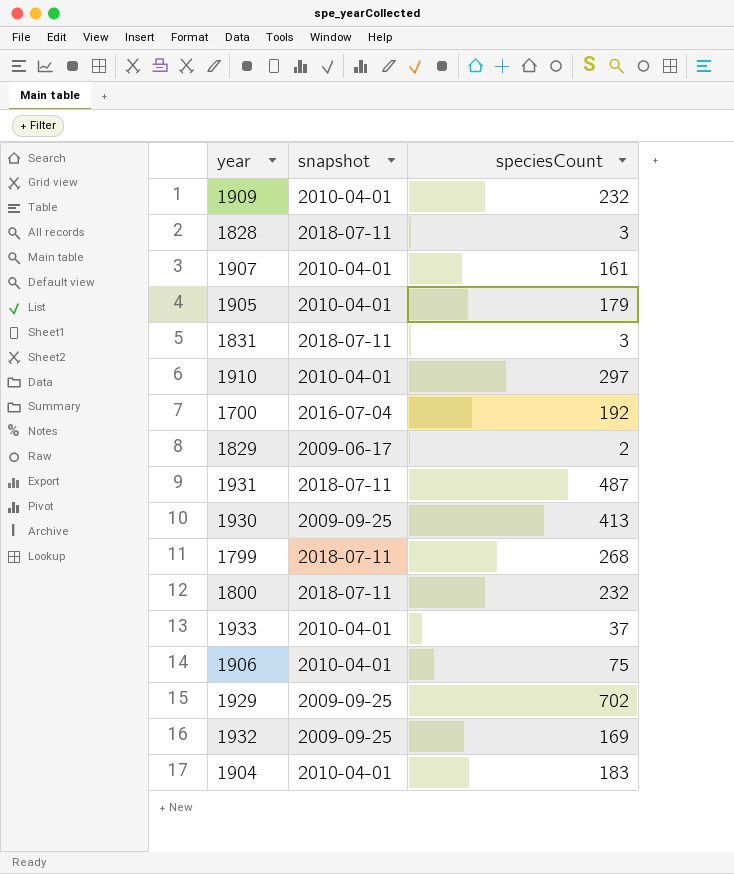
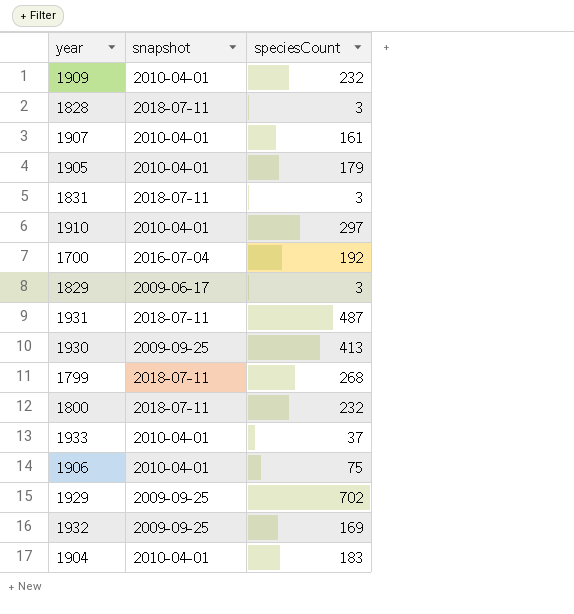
1829 | speciesCount: 2 -> 3

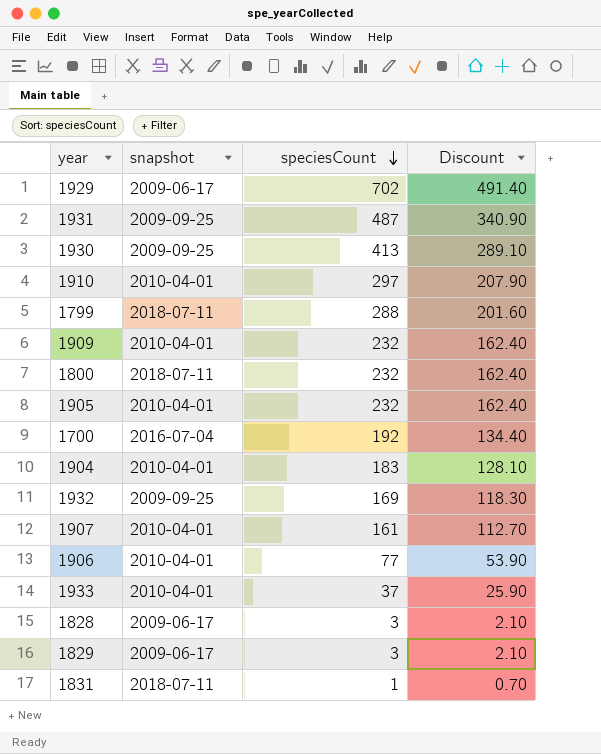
row order: none -> speciesCount descending
column Discount | formula: none -> [speciesCount] * 0.7
1929 | snapshot: 2009-09-25 -> 2009-06-17
1931 | snapshot: 2018-07-11 -> 2009-09-25
1799 | speciesCount: 268 -> 288
1905 | speciesCount: 179 -> 232
1906 | speciesCount: 75 -> 77
1828 | snapshot: 2018-07-11 -> 2009-06-17
1831 | speciesCount: 3 -> 1

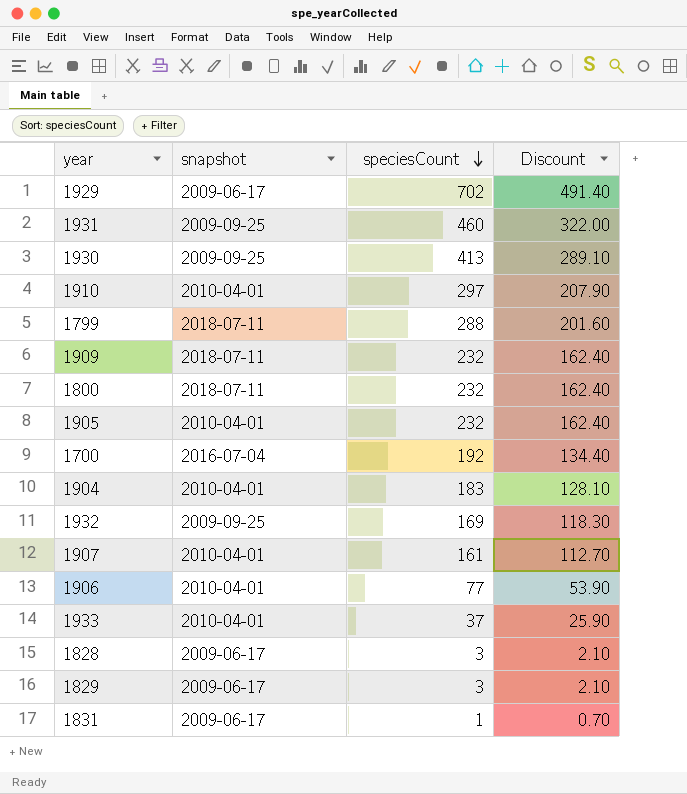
1931 | speciesCount: 487 -> 460
1931 | Discount: 340.90 -> 322.00
1909 | snapshot: 2010-04-01 -> 2018-07-11
1831 | snapshot: 2018-07-11 -> 2009-06-17

